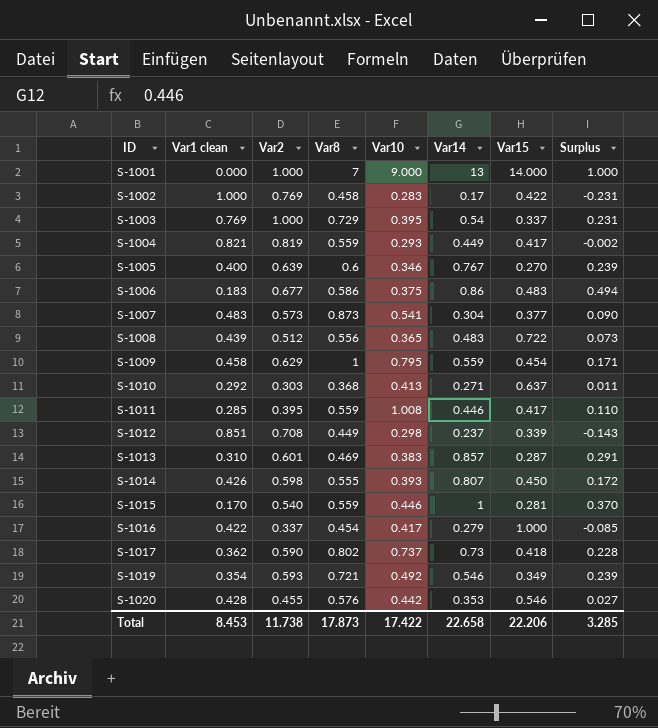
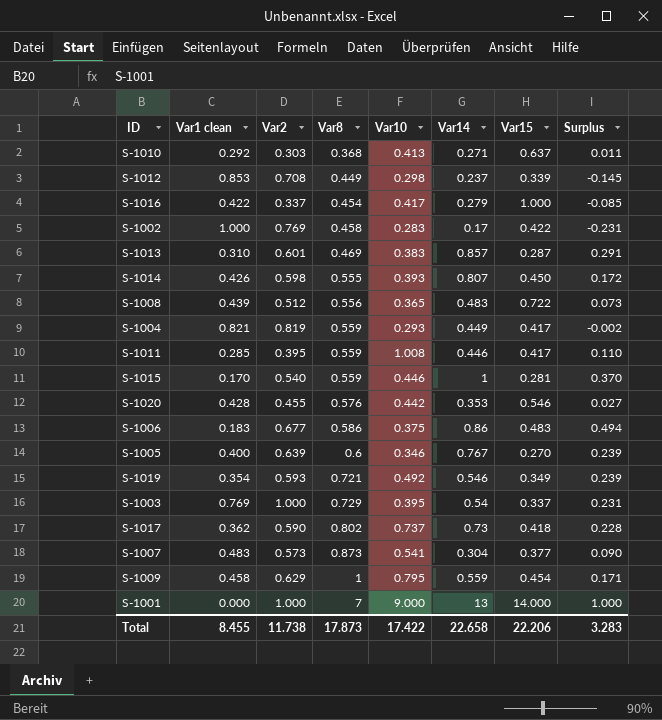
row order: ID ascending -> Var8 ascending
S-1012 | Var1 clean: 0.851 -> 0.853
S-1012 | Surplus: -0.143 -> -0.145
Total | Var1 clean: 8.453 -> 8.455
Total | Surplus: 3.285 -> 3.283

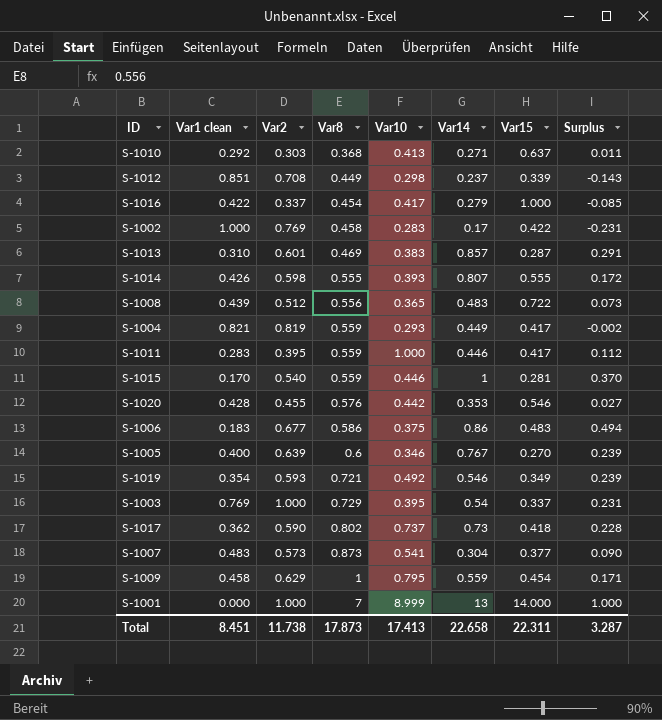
S-1012 | Var1 clean: 0.853 -> 0.851
S-1012 | Surplus: -0.145 -> -0.143
S-1014 | Var15: 0.450 -> 0.555
S-1011 | Var1 clean: 0.285 -> 0.283
S-1011 | Var10: 1.008 -> 1.000
S-1011 | Surplus: 0.110 -> 0.112
S-1001 | Var10: 9.000 -> 8.999
Total | Var1 clean: 8.455 -> 8.451
Total | Var10: 17.422 -> 17.413
Total | Var15: 22.206 -> 22.311
Total | Surplus: 3.283 -> 3.287

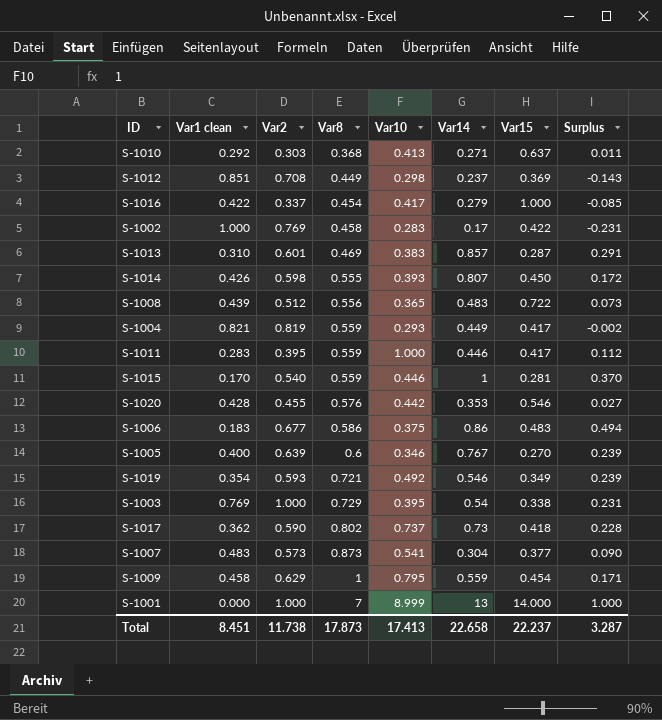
S-1012 | Var15: 0.339 -> 0.369
S-1014 | Var15: 0.555 -> 0.450
S-1003 | Var15: 0.337 -> 0.338
Total | Var15: 22.311 -> 22.237

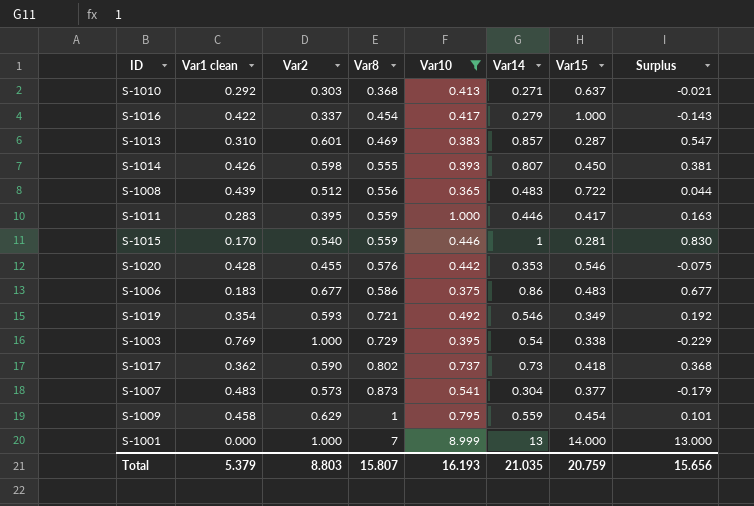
filter: none -> Var10 >= 0.365
column Surplus | formula: [Var2] - [Var1 clean] -> [Var14] - [Var1 clean]
Total | Var1 clean: 8.451 -> 5.379
Total | Var2: 11.738 -> 8.803
Total | Var8: 17.873 -> 15.807
Total | Var10: 17.413 -> 16.193
Total | Var14: 22.658 -> 21.035
Total | Var15: 22.237 -> 20.759
Total | Surplus: 3.287 -> 15.656

